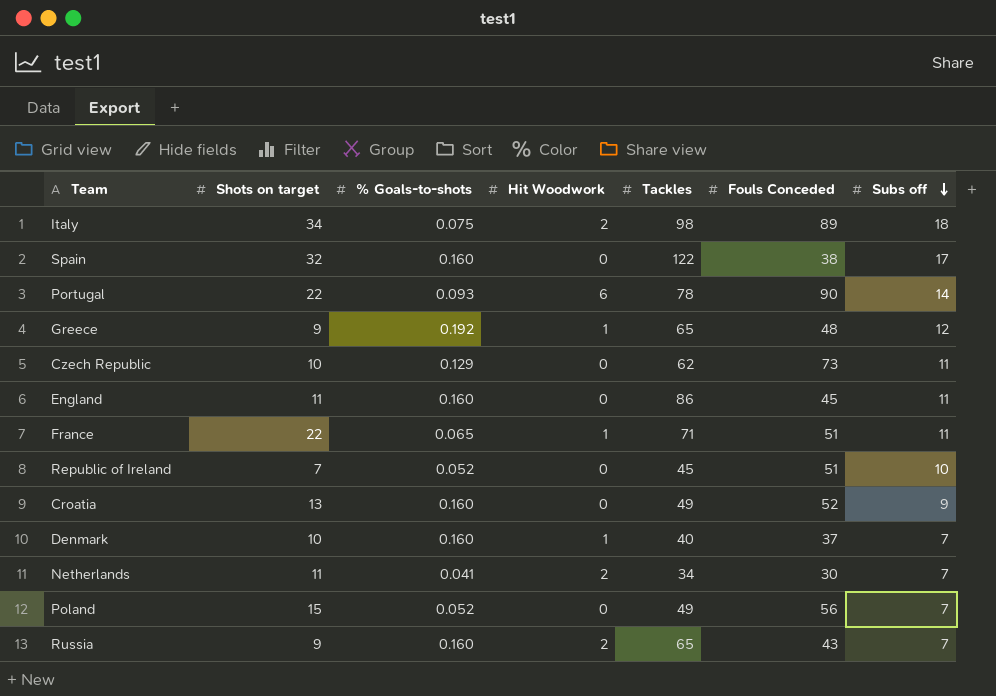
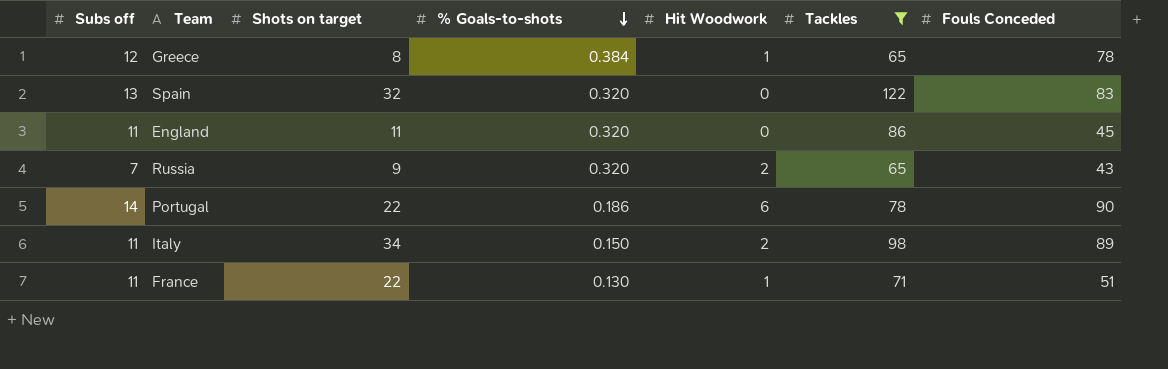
filter: none -> Tackles >= 65
row order: Subs off descending -> % Goals-to-shots descending
column Subs off | position: 7 -> 1
Greece | Shots on target: 9 -> 8
Greece | % Goals-to-shots: 0.192 -> 0.384
Greece | Fouls Conceded: 48 -> 78
Spain | Subs off: 17 -> 13
Spain | % Goals-to-shots: 0.160 -> 0.320
Spain | Fouls Conceded: 38 -> 83
England | % Goals-to-shots: 0.160 -> 0.320
Russia | % Goals-to-shots: 0.160 -> 0.320
Portugal | % Goals-to-shots: 0.093 -> 0.186
Italy | Subs off: 18 -> 11
Italy | % Goals-to-shots: 0.075 -> 0.150
France | % Goals-to-shots: 0.065 -> 0.130

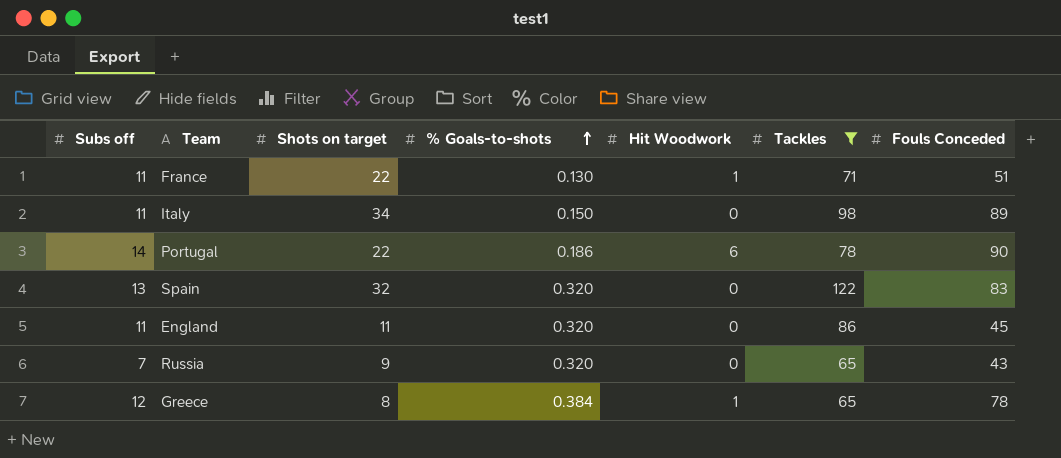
row order: % Goals-to-shots descending -> % Goals-to-shots ascending
Italy | Hit Woodwork: 2 -> 0
Russia | Hit Woodwork: 2 -> 0

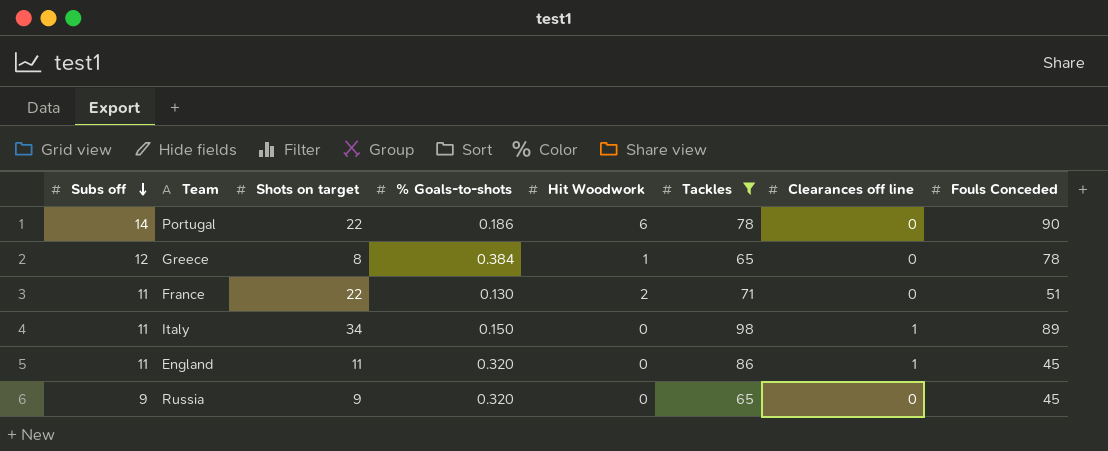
row order: % Goals-to-shots ascending -> Subs off descending
column Clearances off line | position: none -> 7
row Spain: 13 | 32 | 0.320 | 0 | 122 | 83 -> none
France | Hit Woodwork: 1 -> 2
Russia | Subs off: 7 -> 9
Russia | Fouls Conceded: 43 -> 45

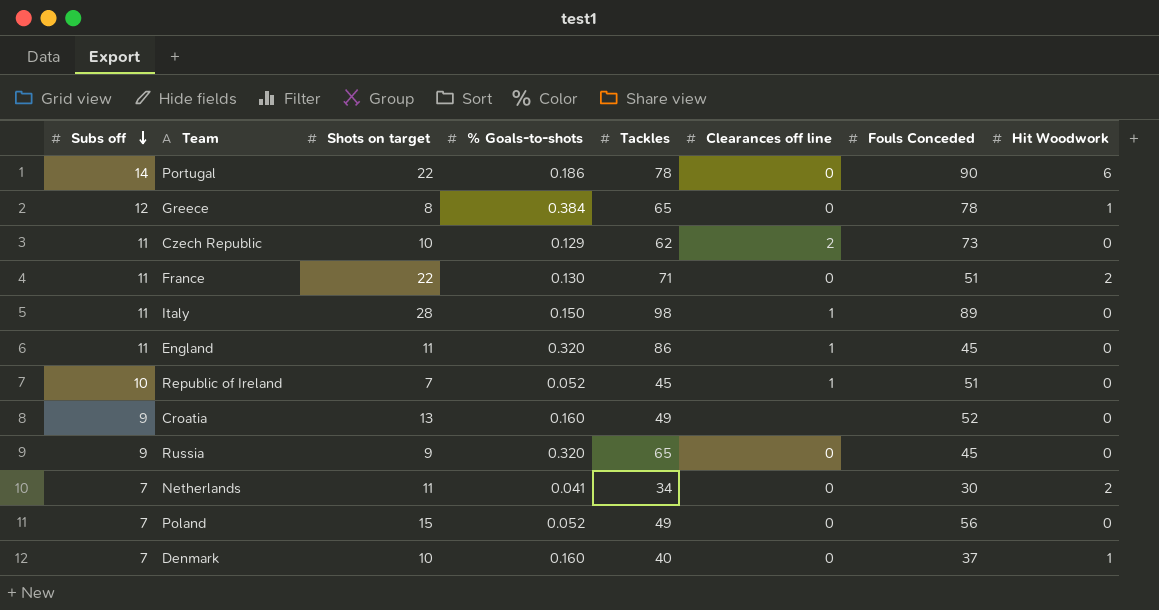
filter: Tackles >= 65 -> none
column Hit Woodwork | position: 5 -> 8
Italy | Shots on target: 34 -> 28

